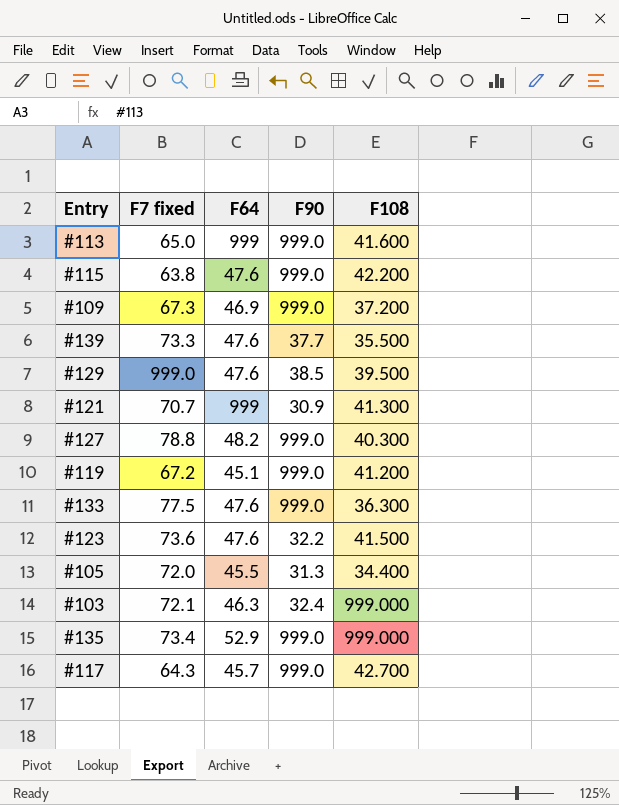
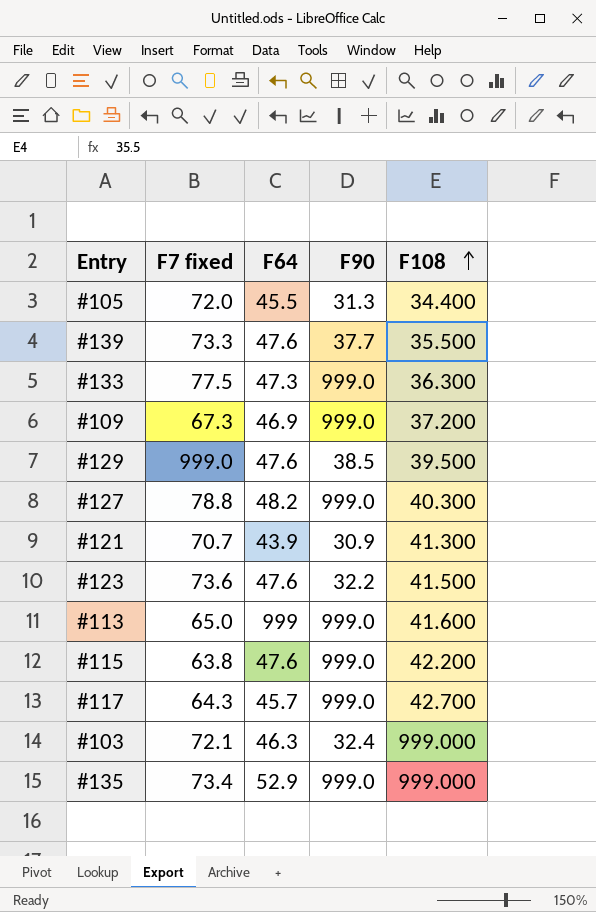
row order: none -> F108 ascending
row #119: 67.2 | 45.1 | 999.0 | 41.200 -> none
#133 | F64: 47.6 -> 47.3
#121 | F64: 999 -> 43.9

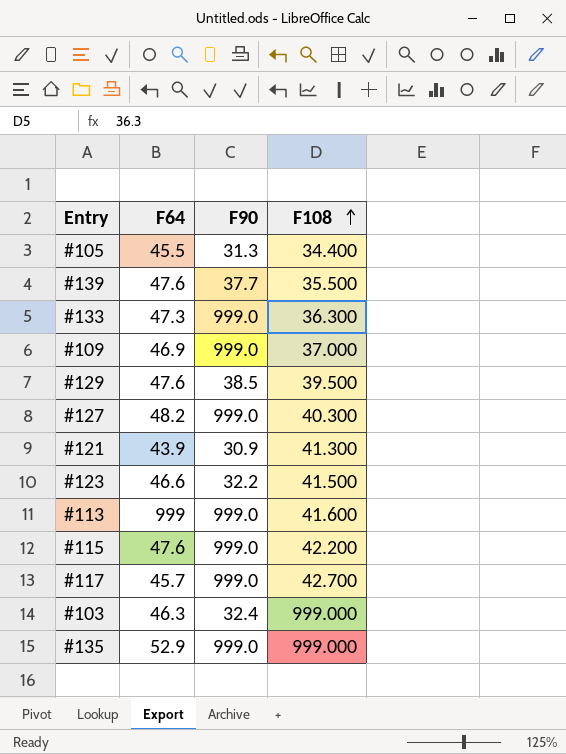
column F7 fixed | position: 2 -> none
#109 | F108: 37.200 -> 37.000
#123 | F64: 47.6 -> 46.6

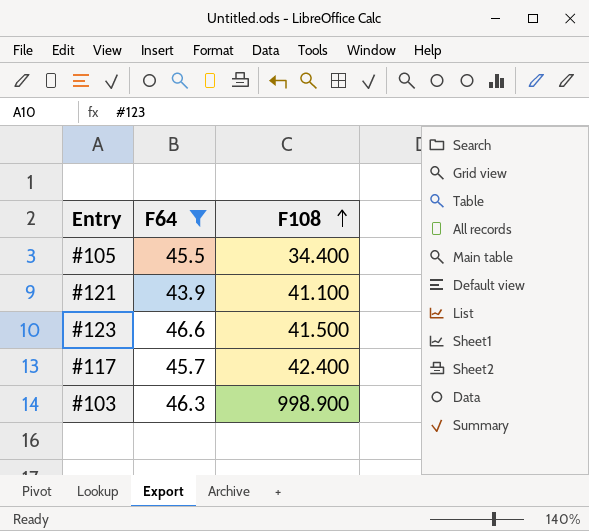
filter: none -> F64 <= 46.6
column F90 | position: 3 -> none
#121 | F108: 41.300 -> 41.100
#117 | F108: 42.700 -> 42.400
#103 | F108: 999.000 -> 998.900

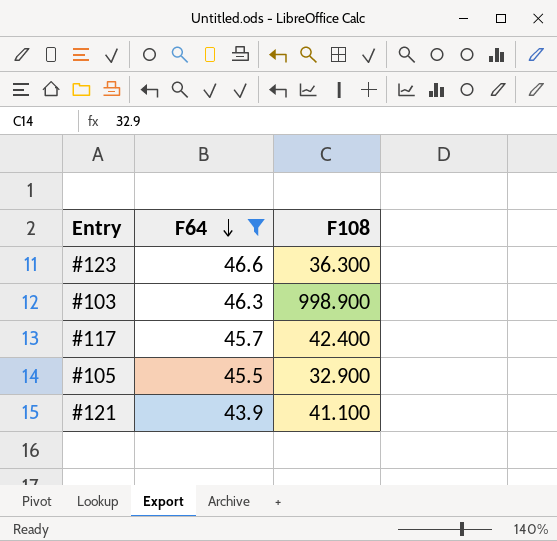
row order: F108 ascending -> F64 descending
#123 | F108: 41.500 -> 36.300
#105 | F108: 34.400 -> 32.900

